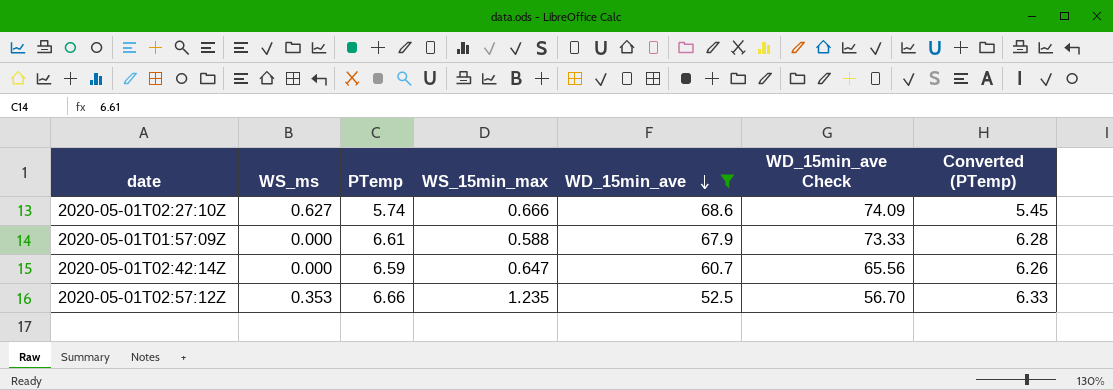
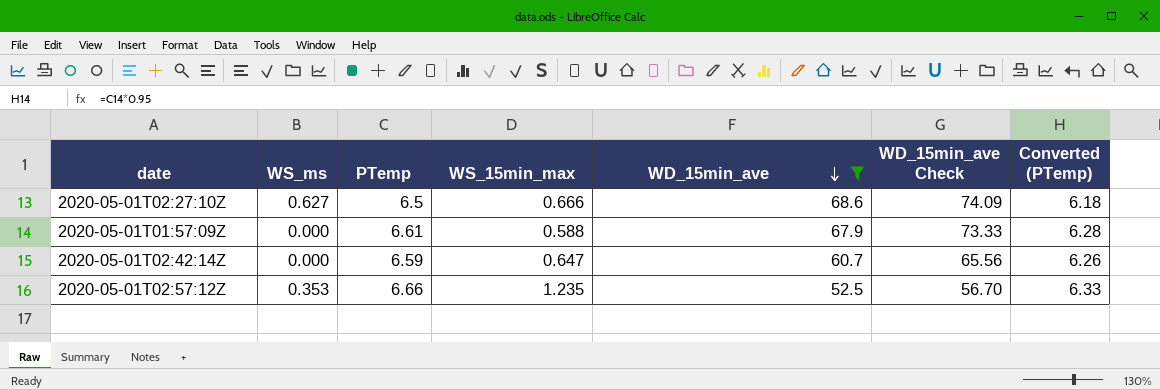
2020-05-01T02:27:10Z | PTemp: 5.74 -> 6.5
2020-05-01T02:27:10Z | Converted (PTemp): 5.45 -> 6.18

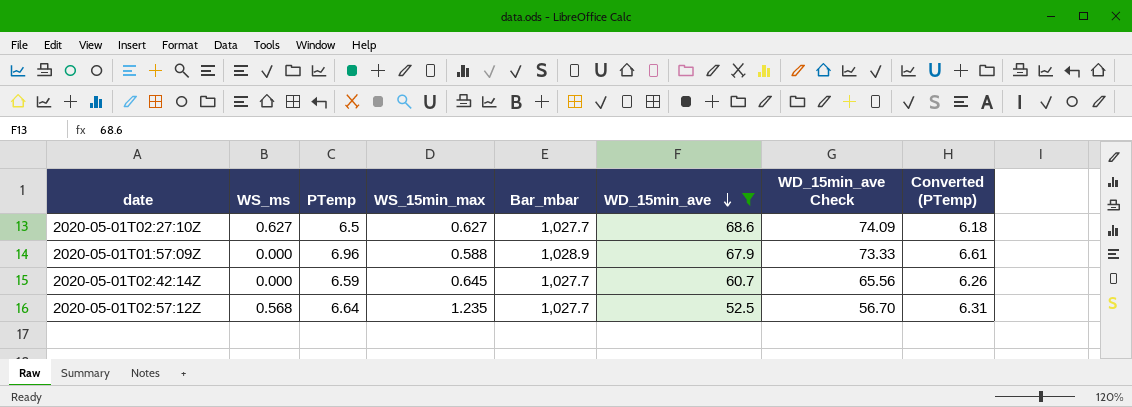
column Bar_mbar | position: none -> 5
2020-05-01T02:27:10Z | WS_15min_max: 0.666 -> 0.627
2020-05-01T01:57:09Z | PTemp: 6.61 -> 6.96
2020-05-01T01:57:09Z | Converted (PTemp): 6.28 -> 6.61
2020-05-01T02:42:14Z | WS_15min_max: 0.647 -> 0.645
2020-05-01T02:57:12Z | WS_ms: 0.353 -> 0.568
2020-05-01T02:57:12Z | PTemp: 6.66 -> 6.64
2020-05-01T02:57:12Z | Converted (PTemp): 6.33 -> 6.31

